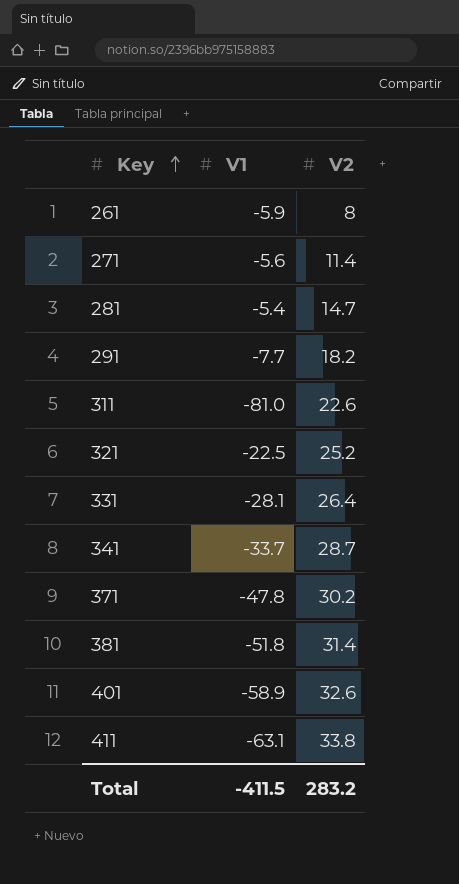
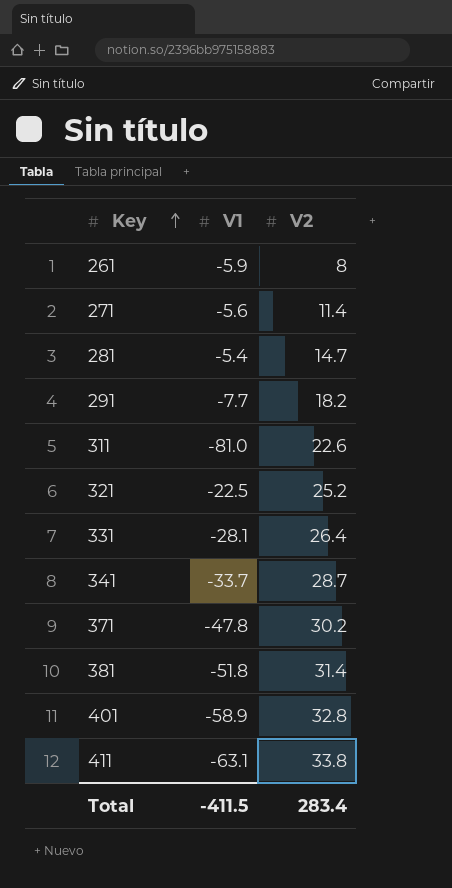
401 | V2: 32.6 -> 32.8
Total | V2: 283.2 -> 283.4

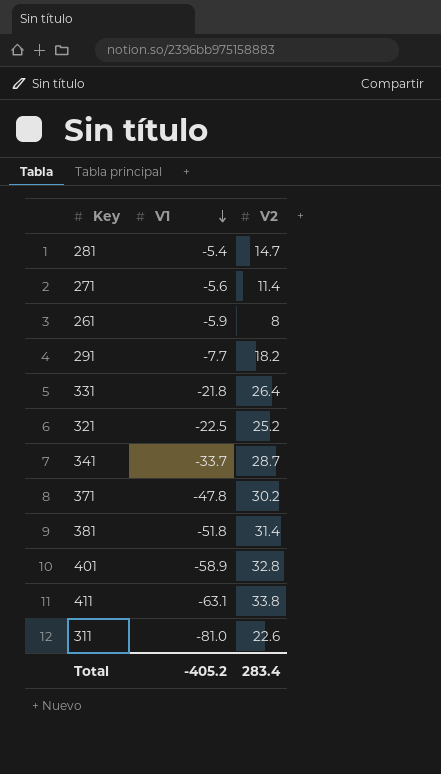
row order: Key ascending -> V1 descending
331 | V1: -28.1 -> -21.8
Total | V1: -411.5 -> -405.2

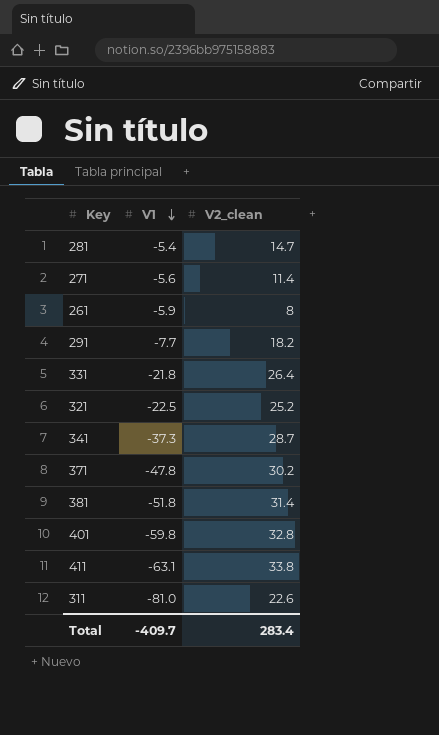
column name: V2 -> V2_clean
341 | V1: -33.7 -> -37.3
401 | V1: -58.9 -> -59.8
Total | V1: -405.2 -> -409.7

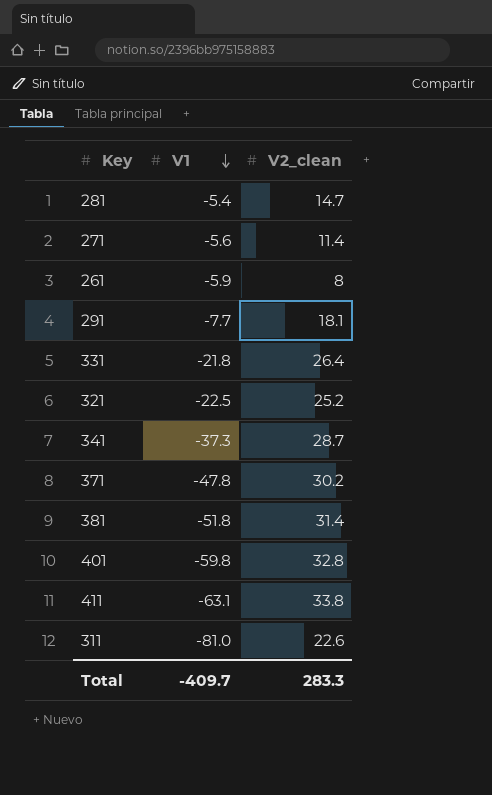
291 | V2_clean: 18.2 -> 18.1
Total | V2_clean: 283.4 -> 283.3

